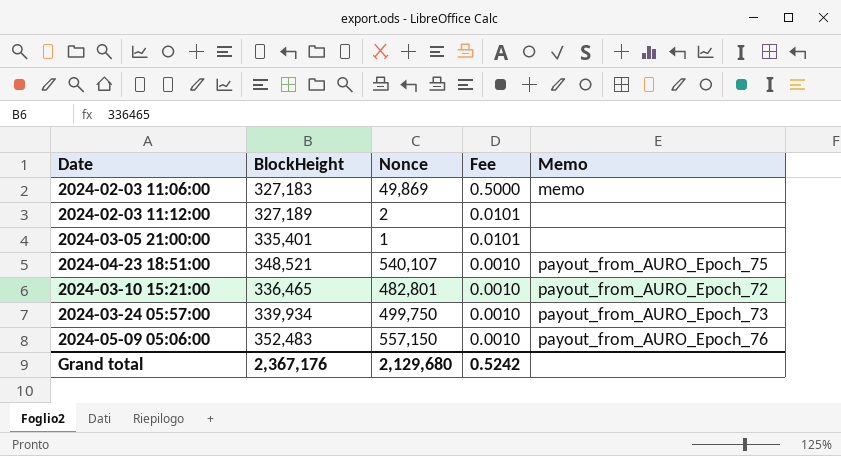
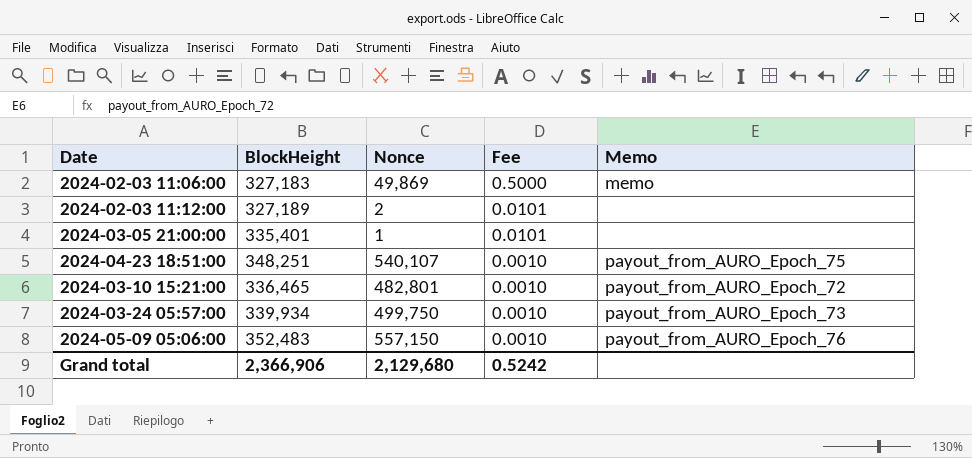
2024-04-23 18:51:00 | BlockHeight: 348,521 -> 348,251
Grand total | BlockHeight: 2,367,176 -> 2,366,906

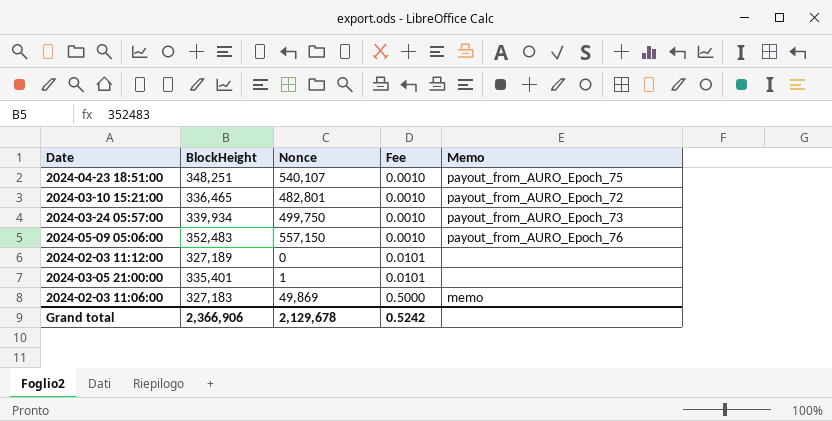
row order: Fee descending -> Fee ascending
2024-02-03 11:12:00 | Nonce: 2 -> 0
Grand total | Nonce: 2,129,680 -> 2,129,678

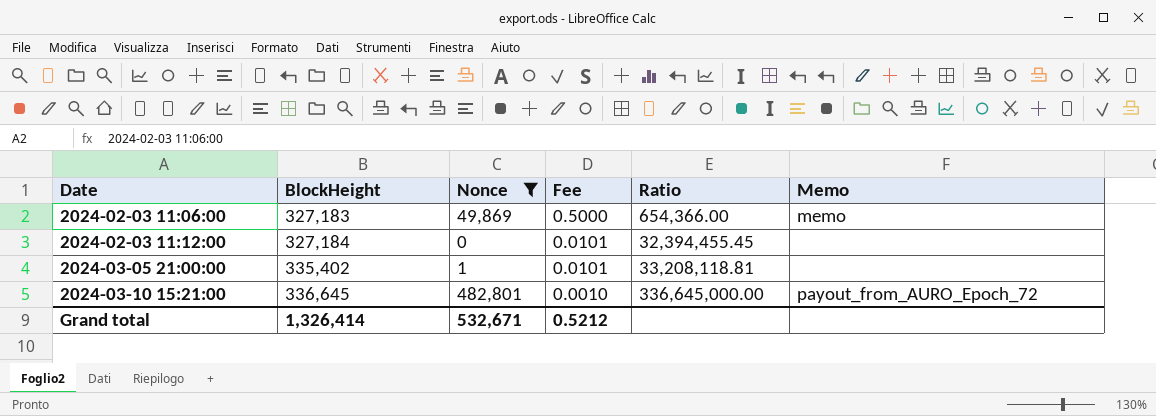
filter: none -> Nonce <= 482,801
row order: Fee ascending -> Date ascending
column Ratio | formula: none -> [BlockHeight] / [Fee]
2024-02-03 11:12:00 | BlockHeight: 327,189 -> 327,184
2024-03-05 21:00:00 | BlockHeight: 335,401 -> 335,402
2024-03-10 15:21:00 | BlockHeight: 336,465 -> 336,645
Grand total | BlockHeight: 2,366,906 -> 1,326,414
Grand total | Nonce: 2,129,678 -> 532,671
Grand total | Fee: 0.5242 -> 0.5212

